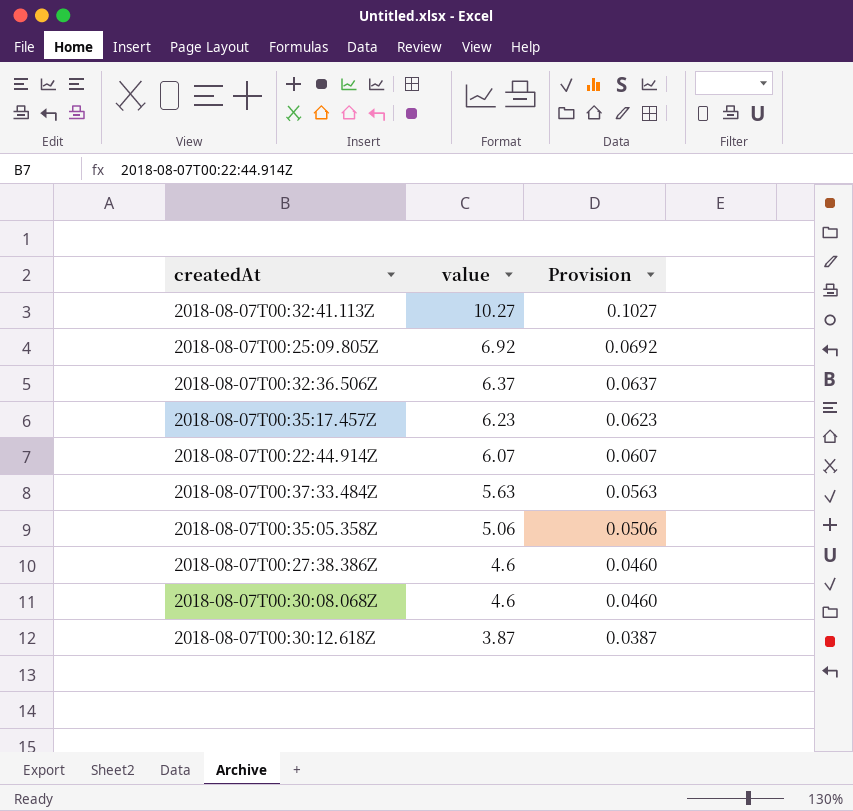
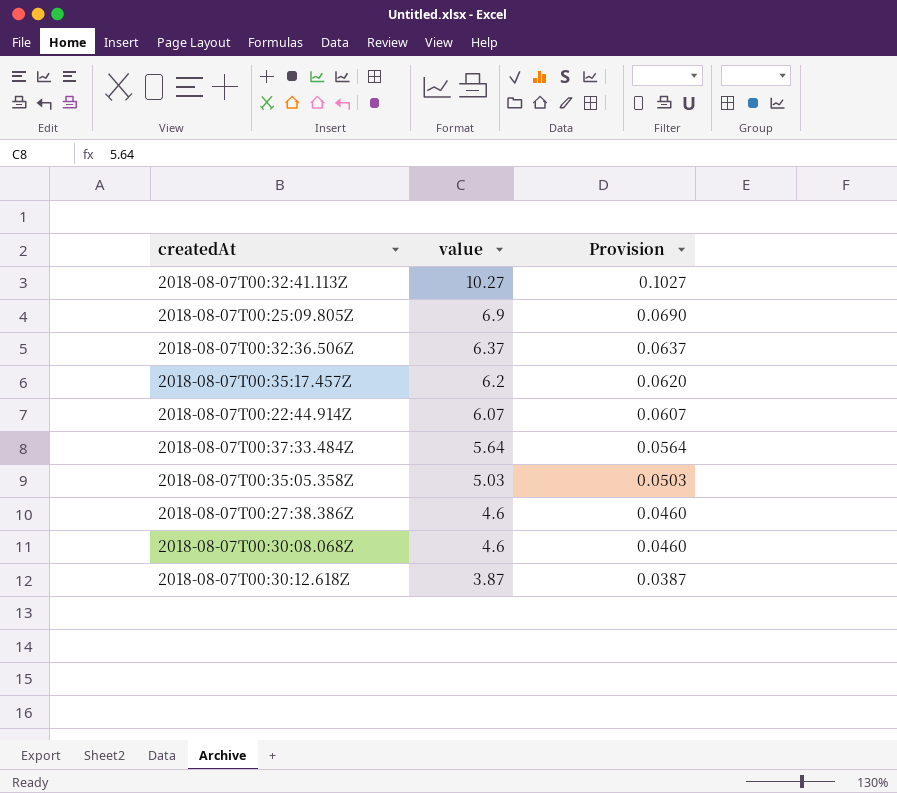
2018-08-07T00:25:09.805Z | value: 6.92 -> 6.9
2018-08-07T00:25:09.805Z | Provision: 0.0692 -> 0.0690
2018-08-07T00:35:17.457Z | value: 6.23 -> 6.2
2018-08-07T00:35:17.457Z | Provision: 0.0623 -> 0.0620
2018-08-07T00:37:33.484Z | value: 5.63 -> 5.64
2018-08-07T00:37:33.484Z | Provision: 0.0563 -> 0.0564
2018-08-07T00:35:05.358Z | value: 5.06 -> 5.03
2018-08-07T00:35:05.358Z | Provision: 0.0506 -> 0.0503

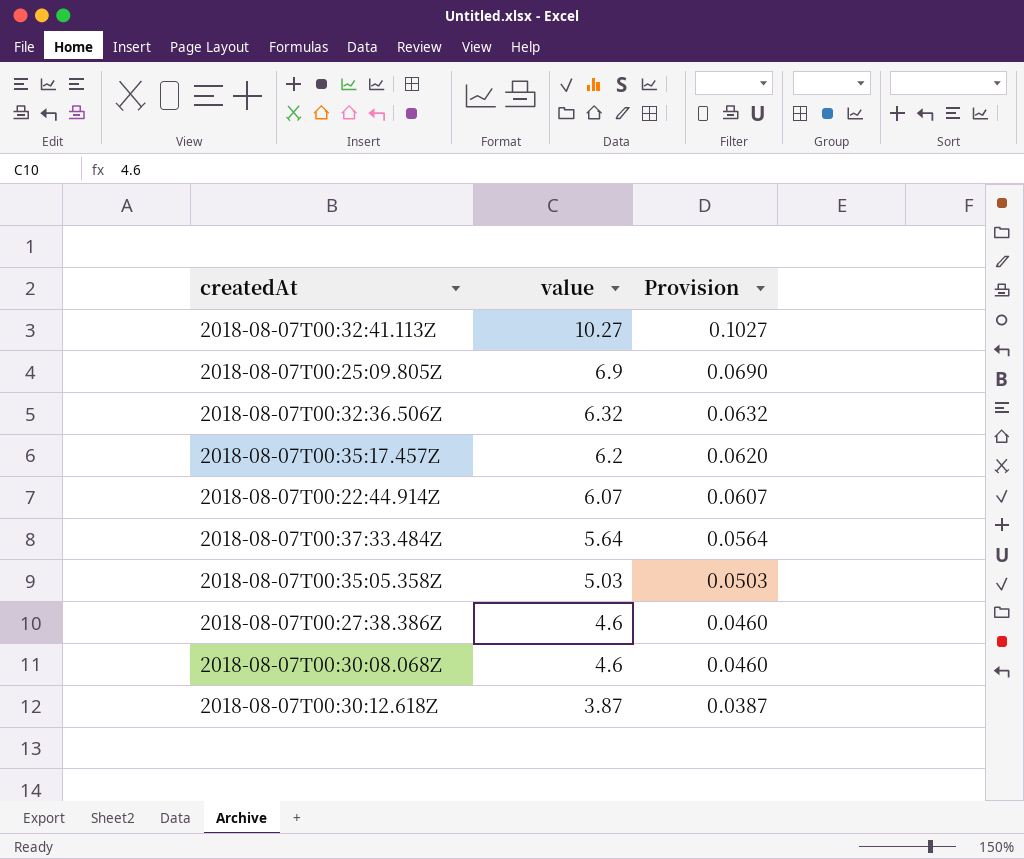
2018-08-07T00:32:36.506Z | value: 6.37 -> 6.32
2018-08-07T00:32:36.506Z | Provision: 0.0637 -> 0.0632

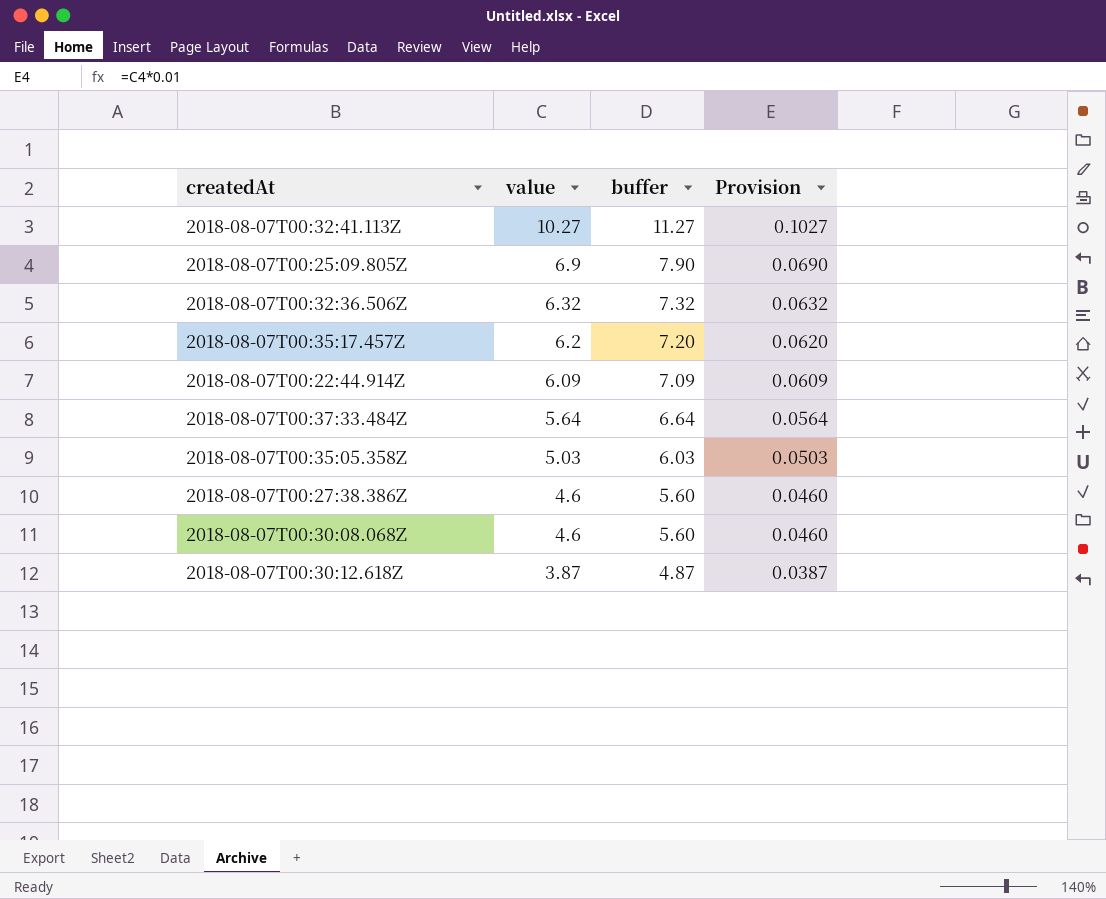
column buffer | formula: none -> [value] + 1
2018-08-07T00:22:44.914Z | value: 6.07 -> 6.09
2018-08-07T00:22:44.914Z | Provision: 0.0607 -> 0.0609

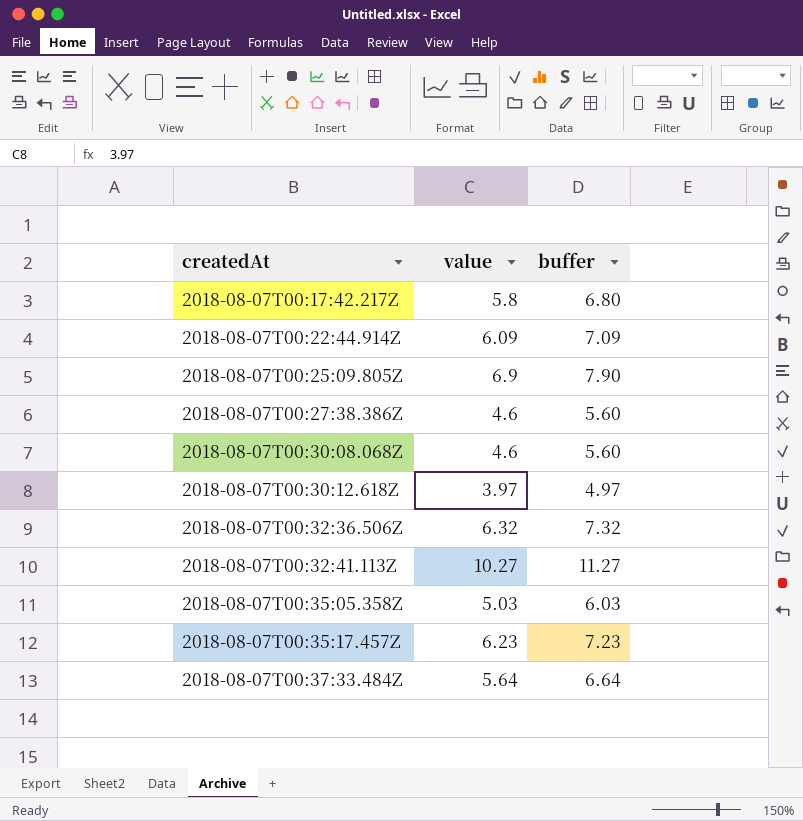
row order: value descending -> createdAt ascending
column Provision | formula: [value] * 0.01 -> none
row 2018-08-07T00:17:42.217Z: none -> 5.8 | 6.80
2018-08-07T00:30:12.618Z | value: 3.87 -> 3.97
2018-08-07T00:30:12.618Z | buffer: 4.87 -> 4.97
2018-08-07T00:35:17.457Z | value: 6.2 -> 6.23
2018-08-07T00:35:17.457Z | buffer: 7.20 -> 7.23

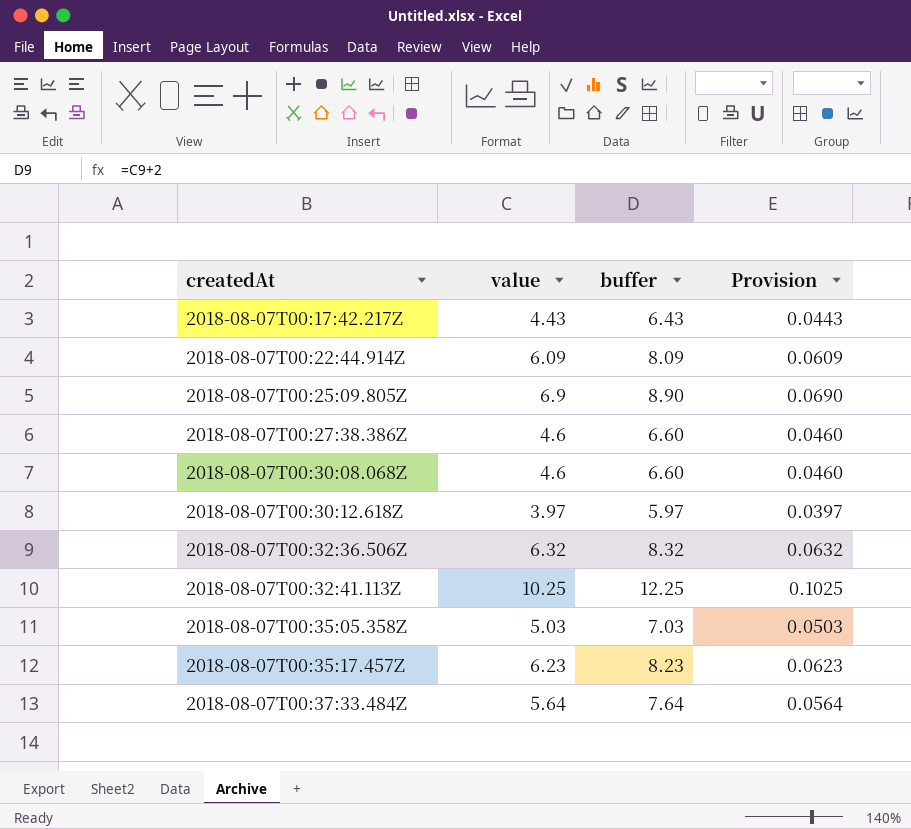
column buffer | formula: [value] + 1 -> [value] + 2
column Provision | formula: none -> [value] * 0.01
2018-08-07T00:17:42.217Z | value: 5.8 -> 4.43
2018-08-07T00:32:41.113Z | value: 10.27 -> 10.25

